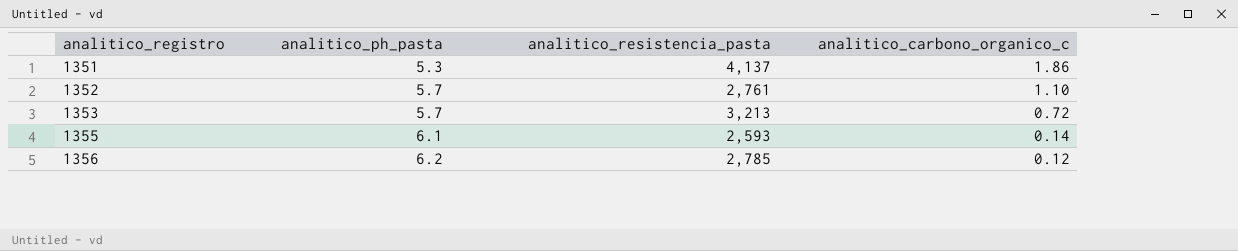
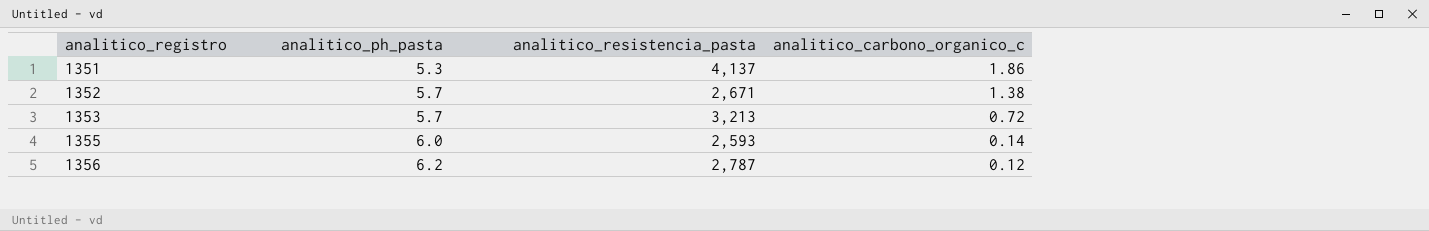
1352 | analitico_resistencia_pasta: 2,761 -> 2,671
1352 | analitico_carbono_organico_c: 1.10 -> 1.38
1355 | analitico_ph_pasta: 6.1 -> 6.0
1356 | analitico_resistencia_pasta: 2,785 -> 2,787

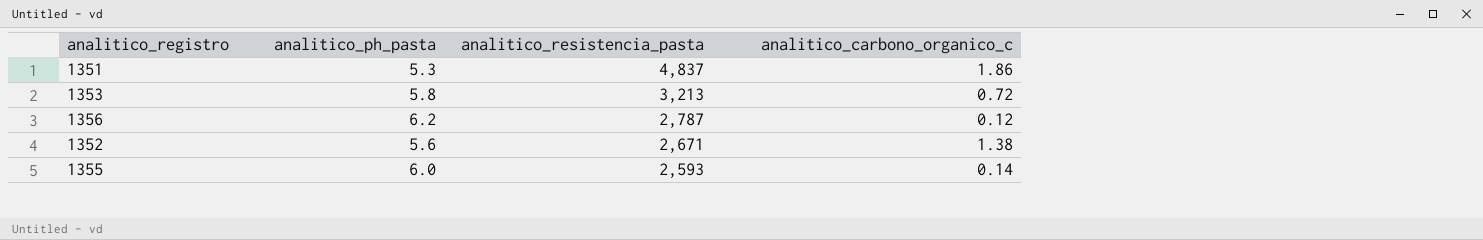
row order: analitico_registro ascending -> analitico_resistencia_pasta descending
1351 | analitico_resistencia_pasta: 4,137 -> 4,837
1353 | analitico_ph_pasta: 5.7 -> 5.8
1352 | analitico_ph_pasta: 5.7 -> 5.6

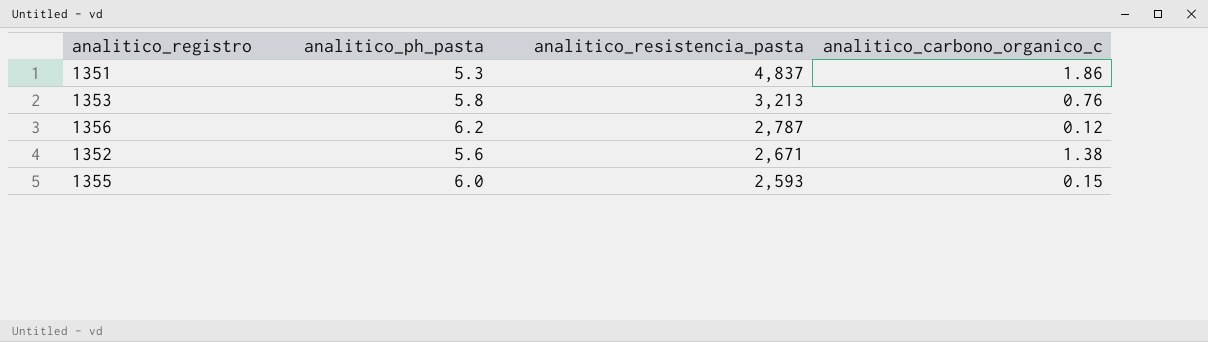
1353 | analitico_carbono_organico_c: 0.72 -> 0.76
1355 | analitico_carbono_organico_c: 0.14 -> 0.15

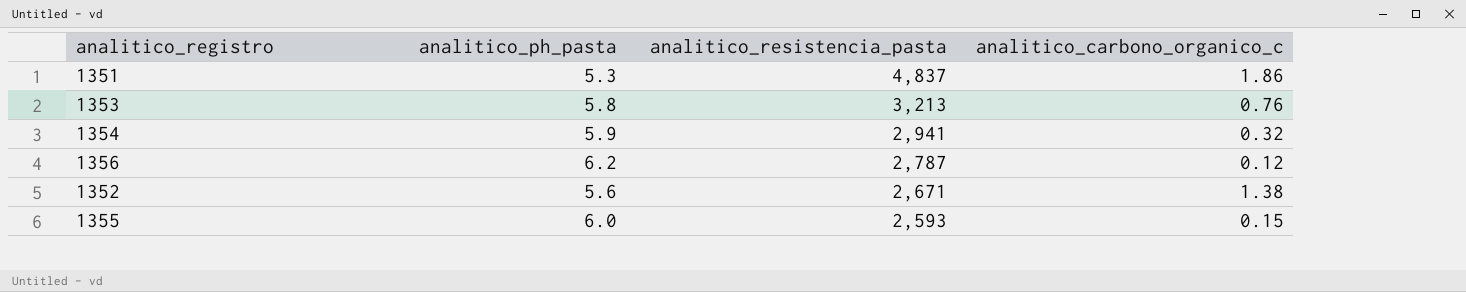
row 1354: none -> 5.9 | 2,941 | 0.32

